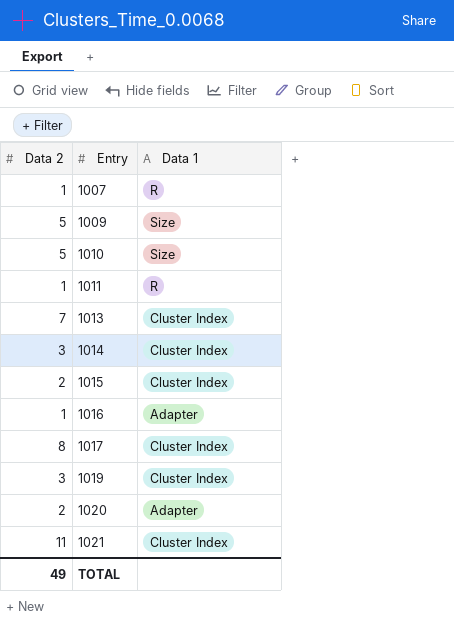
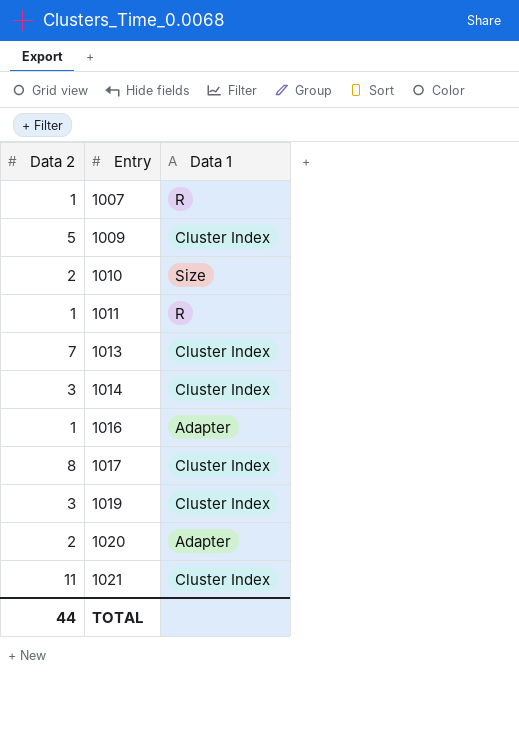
row 1015: 2 | Cluster Index -> none
1009 | Data 1: Size -> Cluster Index
1010 | Data 2: 5 -> 2
TOTAL | Data 2: 49 -> 44

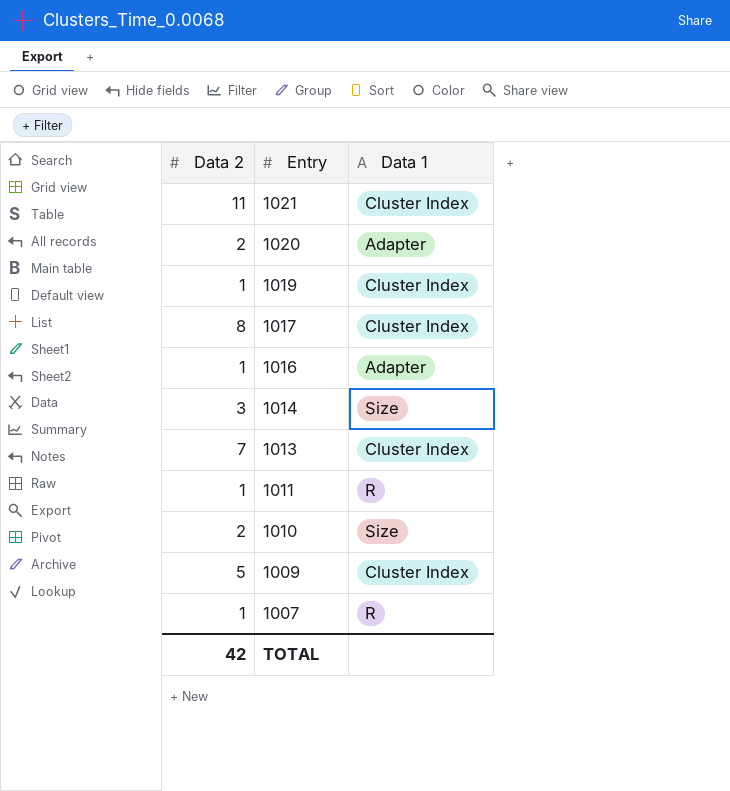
row order: Entry ascending -> Entry descending
1019 | Data 2: 3 -> 1
1014 | Data 1: Cluster Index -> Size
TOTAL | Data 2: 44 -> 42

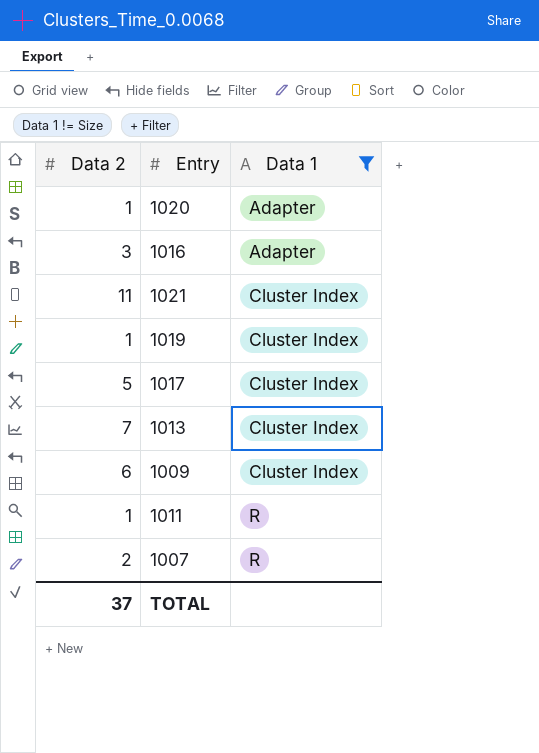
filter: none -> Data 1 != Size
row order: Entry descending -> Data 1 ascending
1020 | Data 2: 2 -> 1
1016 | Data 2: 1 -> 3
1017 | Data 2: 8 -> 5
1009 | Data 2: 5 -> 6
1007 | Data 2: 1 -> 2
TOTAL | Data 2: 42 -> 37

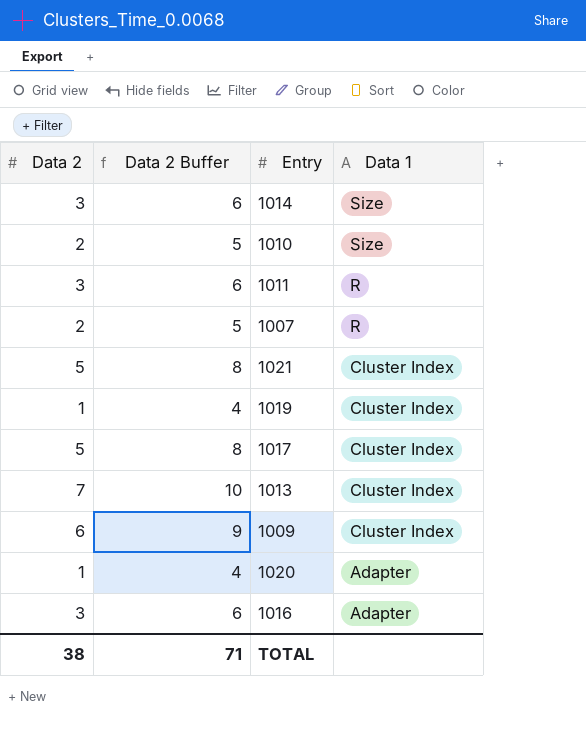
filter: Data 1 != Size -> none
row order: Data 1 ascending -> Data 1 descending
column Data 2 Buffer | formula: none -> [Data 2] + 3
1011 | Data 2: 1 -> 3
1021 | Data 2: 11 -> 5
TOTAL | Data 2: 37 -> 38

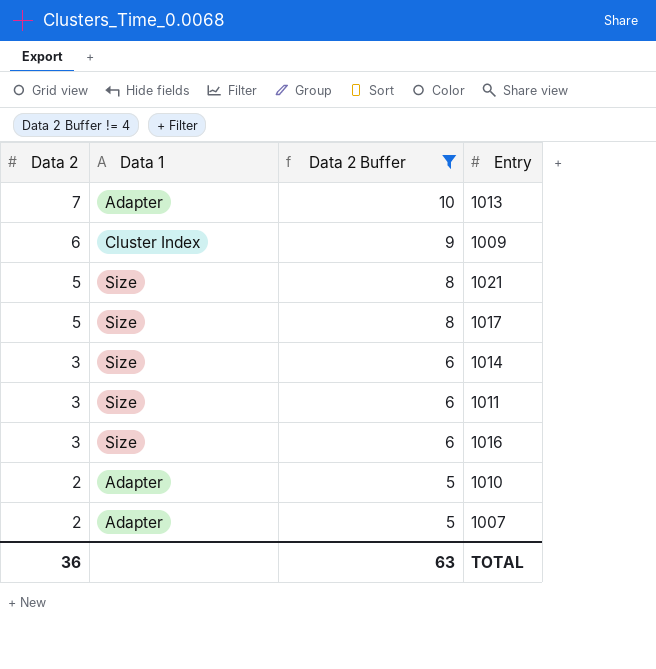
filter: none -> Data 2 Buffer != 4
row order: Data 1 descending -> Data 2 descending
column Data 1 | position: 4 -> 2
1013 | Data 1: Cluster Index -> Adapter
1021 | Data 1: Cluster Index -> Size
1017 | Data 1: Cluster Index -> Size
1011 | Data 1: R -> Size
1016 | Data 1: Adapter -> Size
1010 | Data 1: Size -> Adapter
1007 | Data 1: R -> Adapter
TOTAL | Data 2: 38 -> 36
TOTAL | Data 2 Buffer: 71 -> 63

